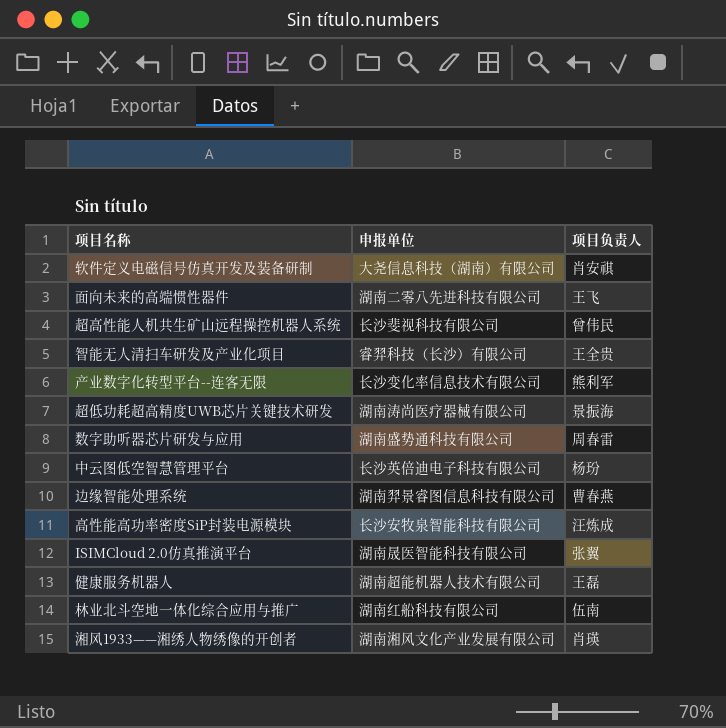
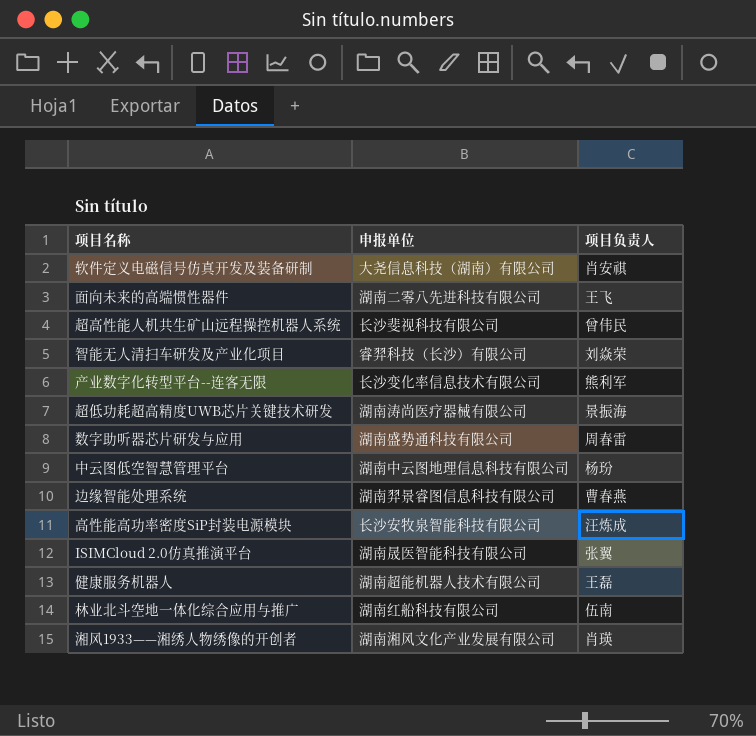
智能无人清扫车研发及产业化项目 | 项目负责人: 王全贵 -> 刘焱荣
中云图低空智慧管理平台 | 申报单位: 长沙英倍迪电子科技有限公司 -> 湖南中云图地理信息科技有限公司

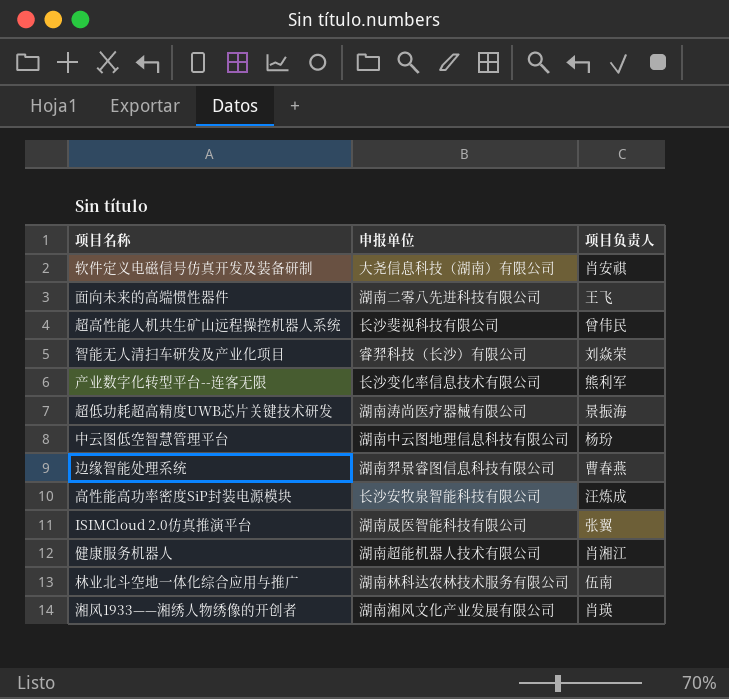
row 数字助听器芯片研发与应用: 湖南盛势通科技有限公司 | 周春雷 -> none
健康服务机器人 | 项目负责人: 王磊 -> 肖湘江
林业北斗空地一体化综合应用与推广 | 申报单位: 湖南红船科技有限公司 -> 湖南林科达农林技术服务有限公司

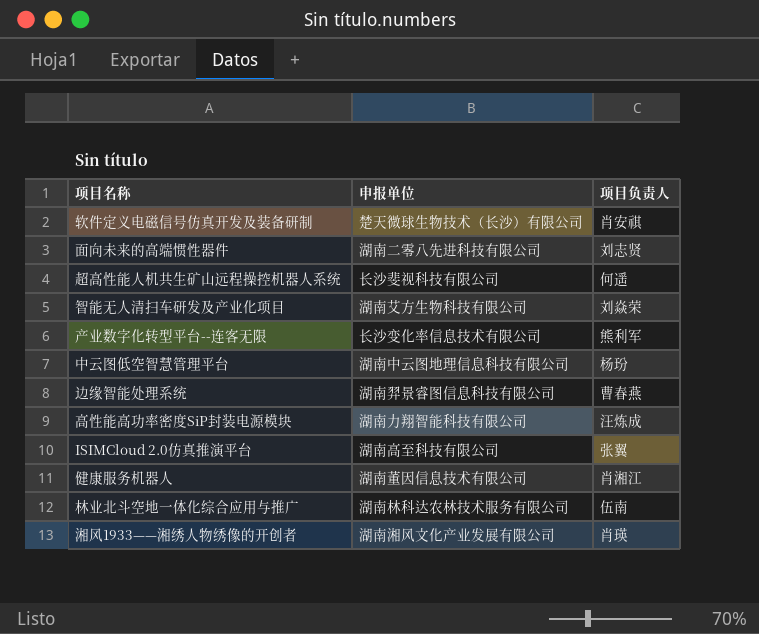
row 超低功耗超高精度UWB芯片关键技术研发: 湖南涛尚医疗器械有限公司 | 景振海 -> none
软件定义电磁信号仿真开发及装备研制 | 申报单位: 大尧信息科技（湖南）有限公司 -> 楚天微球生物技术（长沙）有限公司
面向未来的高端惯性器件 | 项目负责人: 王飞 -> 刘志贤
超高性能人机共生矿山远程操控机器人系统 | 项目负责人: 曾伟民 -> 何遥
智能无人清扫车研发及产业化项目 | 申报单位: 睿羿科技（长沙）有限公司 -> 湖南艾方生物科技有限公司
高性能高功率密度SiP封装电源模块 | 申报单位: 长沙安牧泉智能科技有限公司 -> 湖南力翔智能科技有限公司
ISIMCloud 2.0仿真推演平台 | 申报单位: 湖南晟医智能科技有限公司 -> 湖南高至科技有限公司
健康服务机器人 | 申报单位: 湖南超能机器人技术有限公司 -> 湖南董因信息技术有限公司

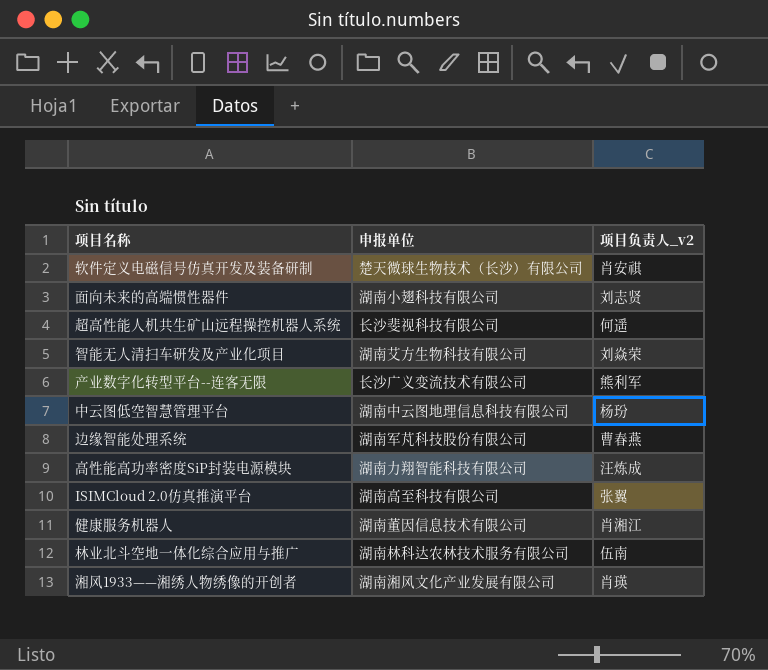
column name: 项目负责人 -> 项目负责人_v2
面向未来的高端惯性器件 | 申报单位: 湖南二零八先进科技有限公司 -> 湖南小翅科技有限公司
产业数字化转型平台--连客无限 | 申报单位: 长沙变化率信息技术有限公司 -> 长沙广义变流技术有限公司
边缘智能处理系统 | 申报单位: 湖南羿景睿图信息科技有限公司 -> 湖南军芃科技股份有限公司

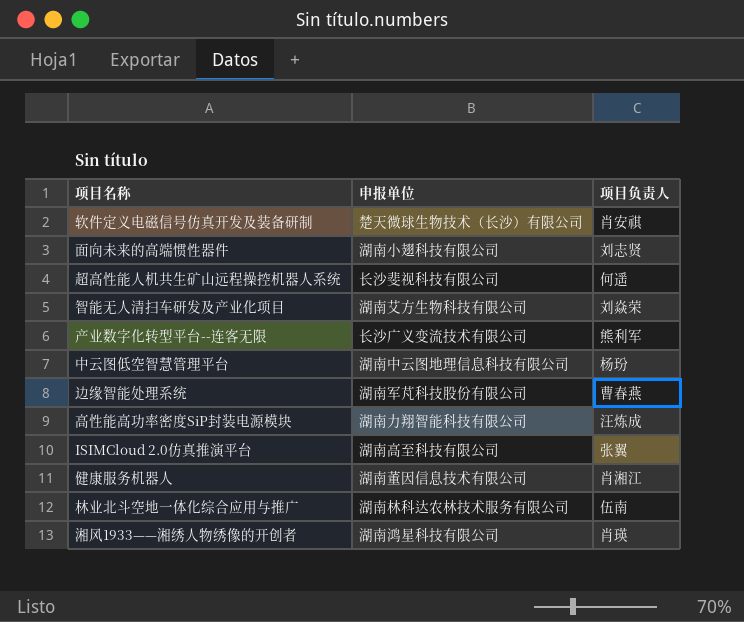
column name: 项目负责人_v2 -> 项目负责人
湘风1933——湘绣人物绣像的开创者 | 申报单位: 湖南湘风文化产业发展有限公司 -> 湖南鸿星科技有限公司

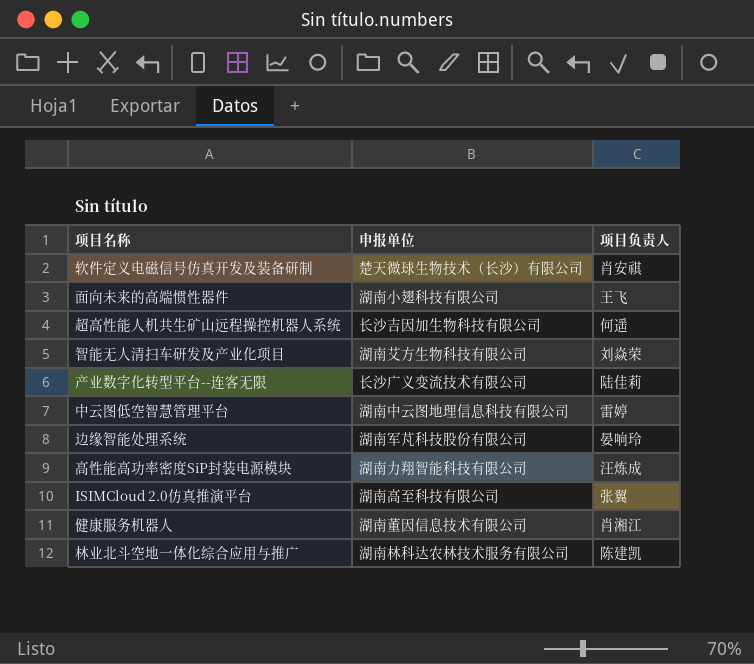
row 湘风1933——湘绣人物绣像的开创者: 湖南鸿星科技有限公司 | 肖瑛 -> none
面向未来的高端惯性器件 | 项目负责人: 刘志贤 -> 王飞
超高性能人机共生矿山远程操控机器人系统 | 申报单位: 长沙斐视科技有限公司 -> 长沙吉因加生物科技有限公司
产业数字化转型平台--连客无限 | 项目负责人: 熊利军 -> 陆佳莉
中云图低空智慧管理平台 | 项目负责人: 杨玢 -> 雷婷
边缘智能处理系统 | 项目负责人: 曹春燕 -> 晏响玲
林业北斗空地一体化综合应用与推广 | 项目负责人: 伍南 -> 陈建凯

